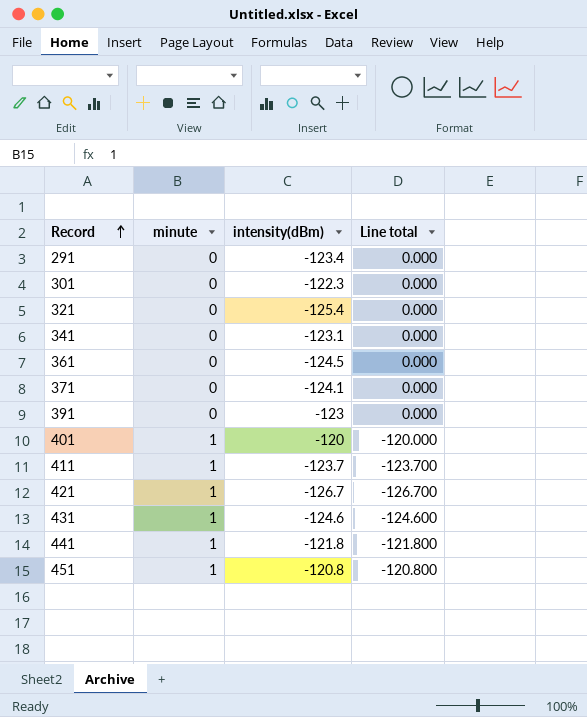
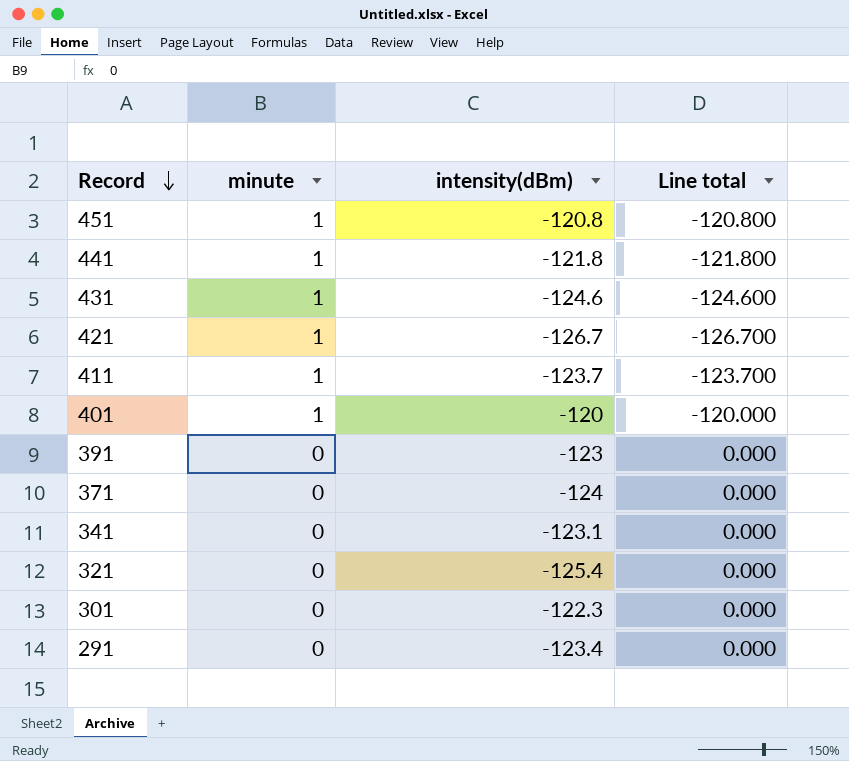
row order: Record ascending -> Record descending
row 361: 0 | -124.5 | 0.000 -> none
371 | intensity(dBm): -124.1 -> -124

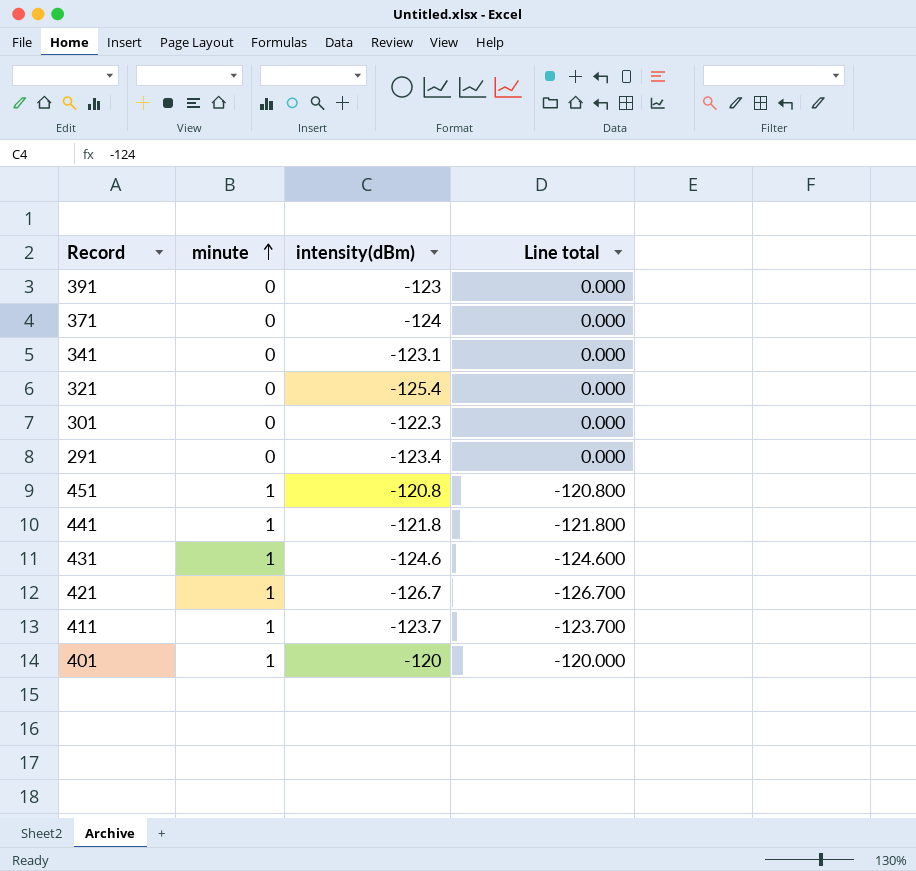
row order: Record descending -> minute ascending

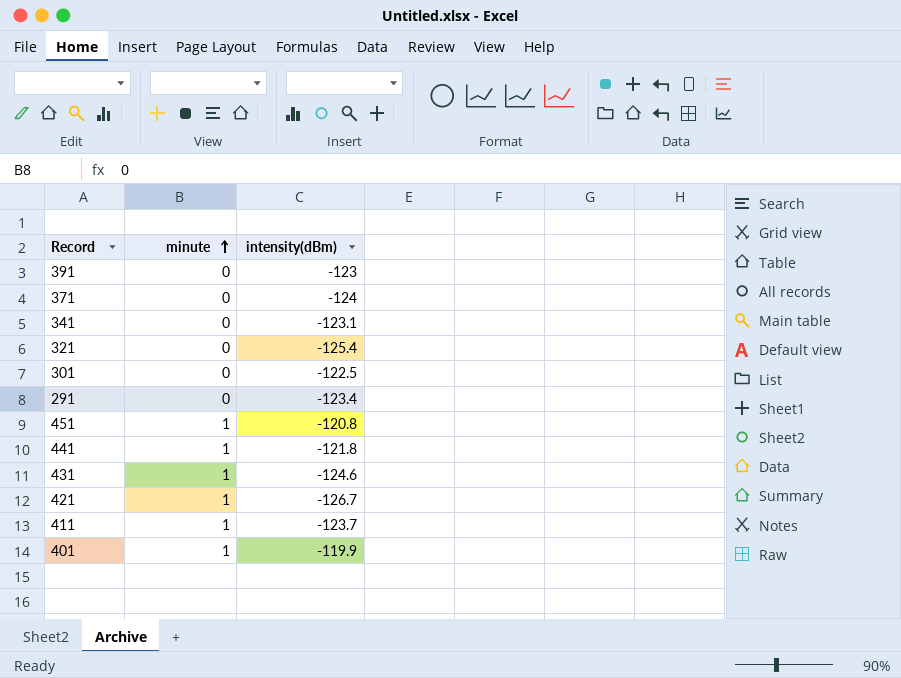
column Line total | formula: [minute] * [intensity(dBm)] -> none
301 | intensity(dBm): -122.3 -> -122.5
401 | intensity(dBm): -120 -> -119.9

